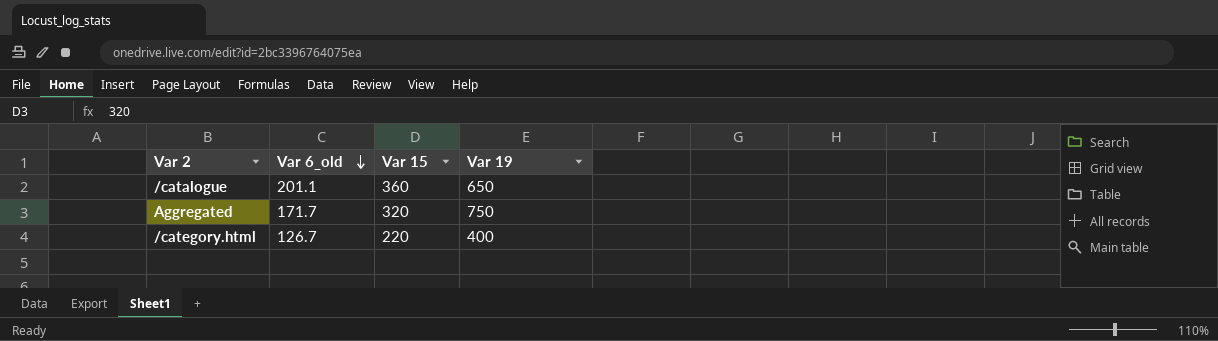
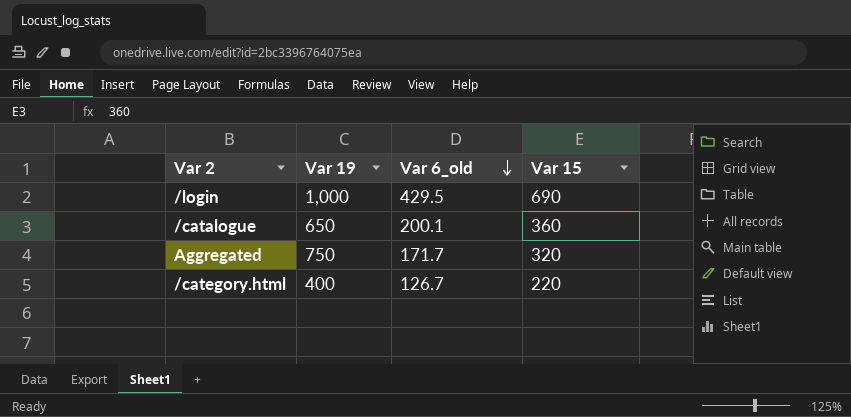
column Var 19 | position: 4 -> 2
row /login: none -> 1,000 | 429.5 | 690
/catalogue | Var 6_old: 201.1 -> 200.1

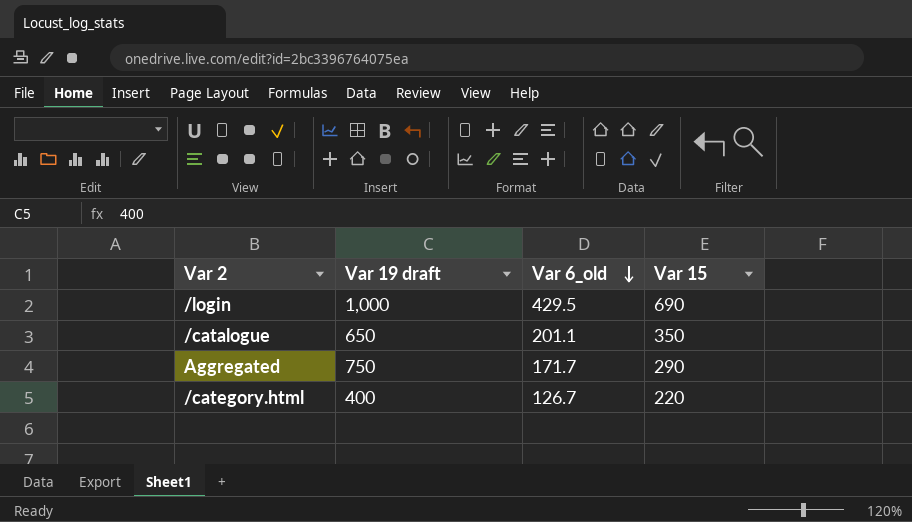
column name: Var 19 -> Var 19 draft
/catalogue | Var 6_old: 200.1 -> 201.1
/catalogue | Var 15: 360 -> 350
Aggregated | Var 15: 320 -> 290

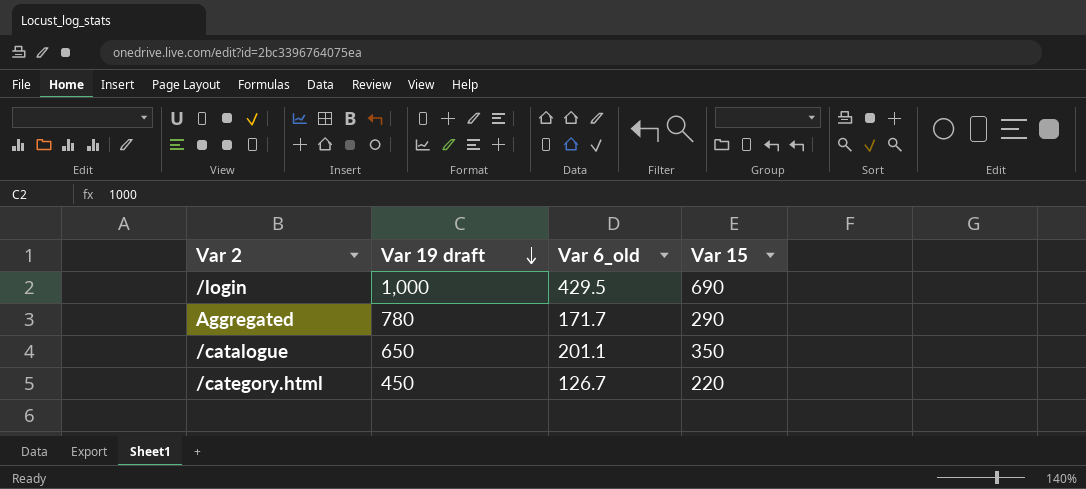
row order: Var 6_old descending -> Var 19 draft descending
Aggregated | Var 19 draft: 750 -> 780
/category.html | Var 19 draft: 400 -> 450

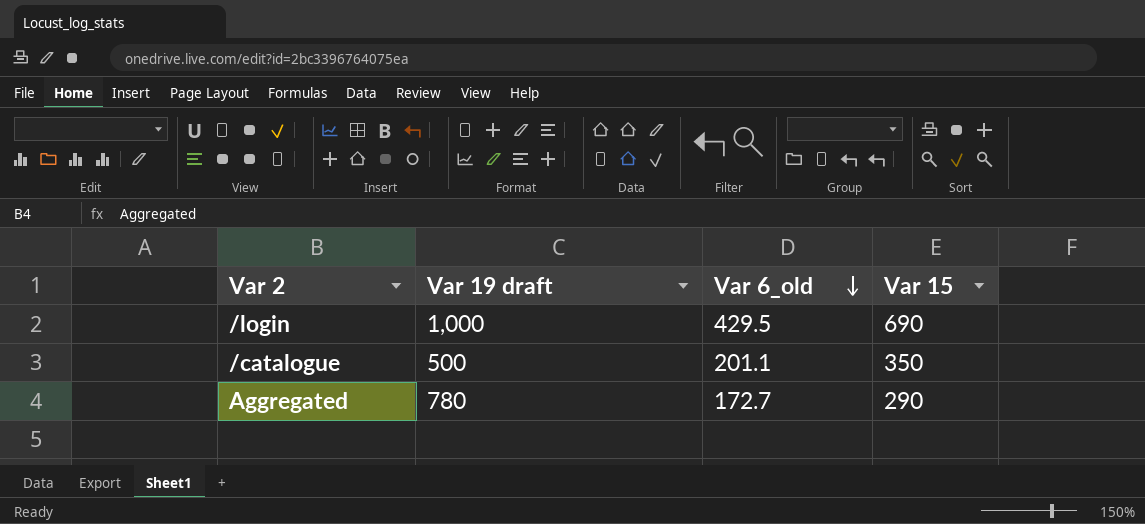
row order: Var 19 draft descending -> Var 6_old descending
row /category.html: 450 | 126.7 | 220 -> none
/catalogue | Var 19 draft: 650 -> 500
Aggregated | Var 6_old: 171.7 -> 172.7

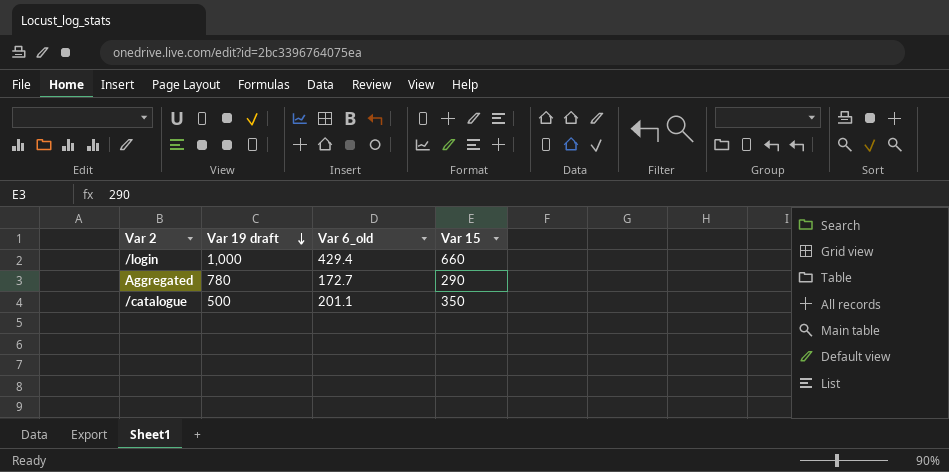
row order: Var 6_old descending -> Var 19 draft descending
/login | Var 6_old: 429.5 -> 429.4
/login | Var 15: 690 -> 660

